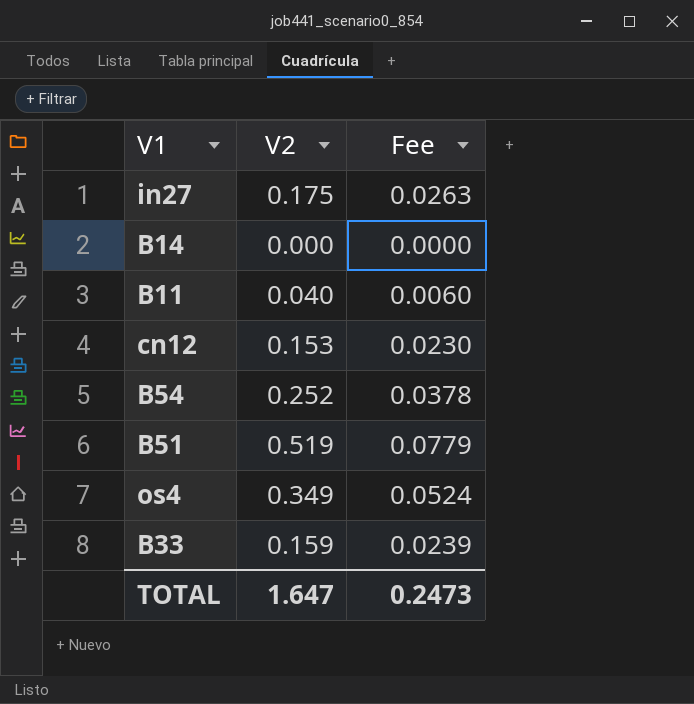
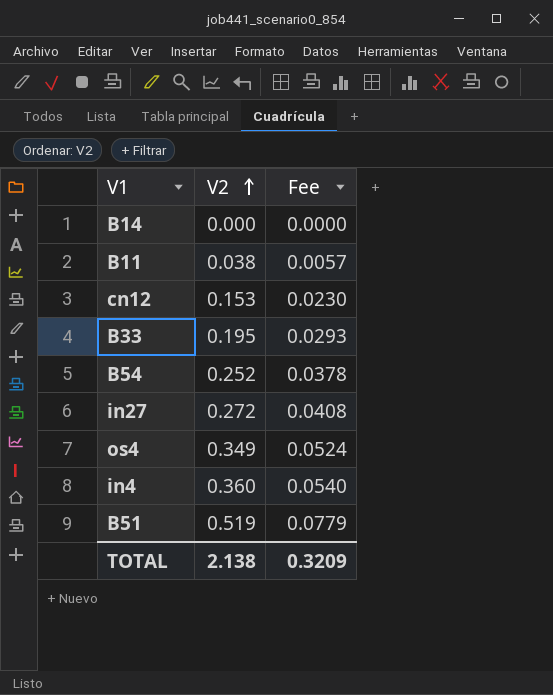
row order: none -> V2 ascending
B11 | V2: 0.040 -> 0.038
B11 | Fee: 0.0060 -> 0.0057
B33 | V2: 0.159 -> 0.195
B33 | Fee: 0.0239 -> 0.0293
in27 | V2: 0.175 -> 0.272
in27 | Fee: 0.0263 -> 0.0408
row in4: none -> 0.360 | 0.0540
TOTAL | V2: 1.647 -> 2.138
TOTAL | Fee: 0.2473 -> 0.3209

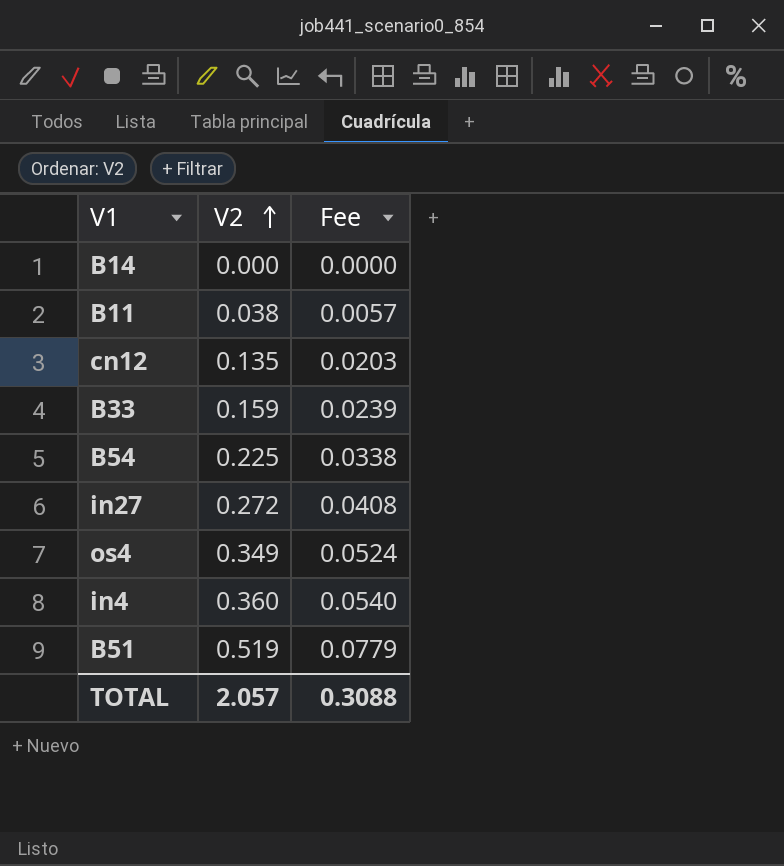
cn12 | V2: 0.153 -> 0.135
cn12 | Fee: 0.0230 -> 0.0203
B33 | V2: 0.195 -> 0.159
B33 | Fee: 0.0293 -> 0.0239
B54 | V2: 0.252 -> 0.225
B54 | Fee: 0.0378 -> 0.0338
TOTAL | V2: 2.138 -> 2.057
TOTAL | Fee: 0.3209 -> 0.3088

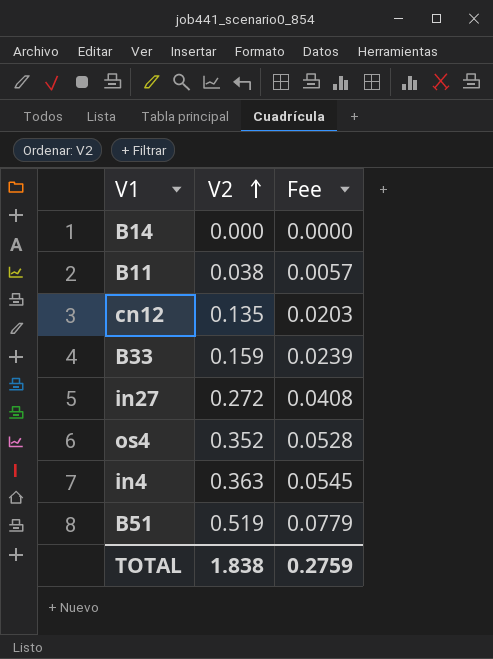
row B54: 0.225 | 0.0338 -> none
os4 | V2: 0.349 -> 0.352
os4 | Fee: 0.0524 -> 0.0528
in4 | V2: 0.360 -> 0.363
in4 | Fee: 0.0540 -> 0.0545
TOTAL | V2: 2.057 -> 1.838
TOTAL | Fee: 0.3088 -> 0.2759

